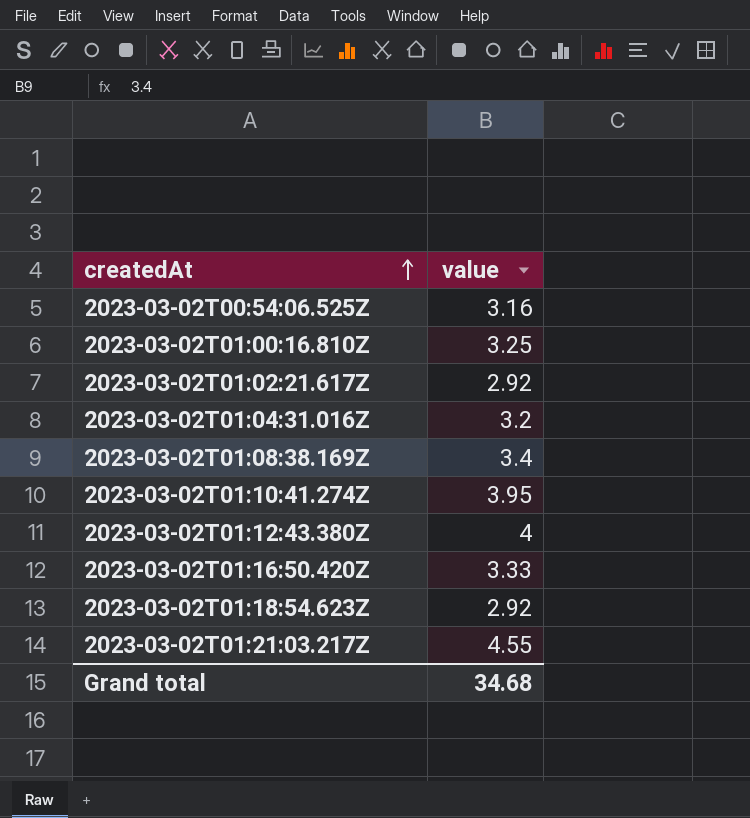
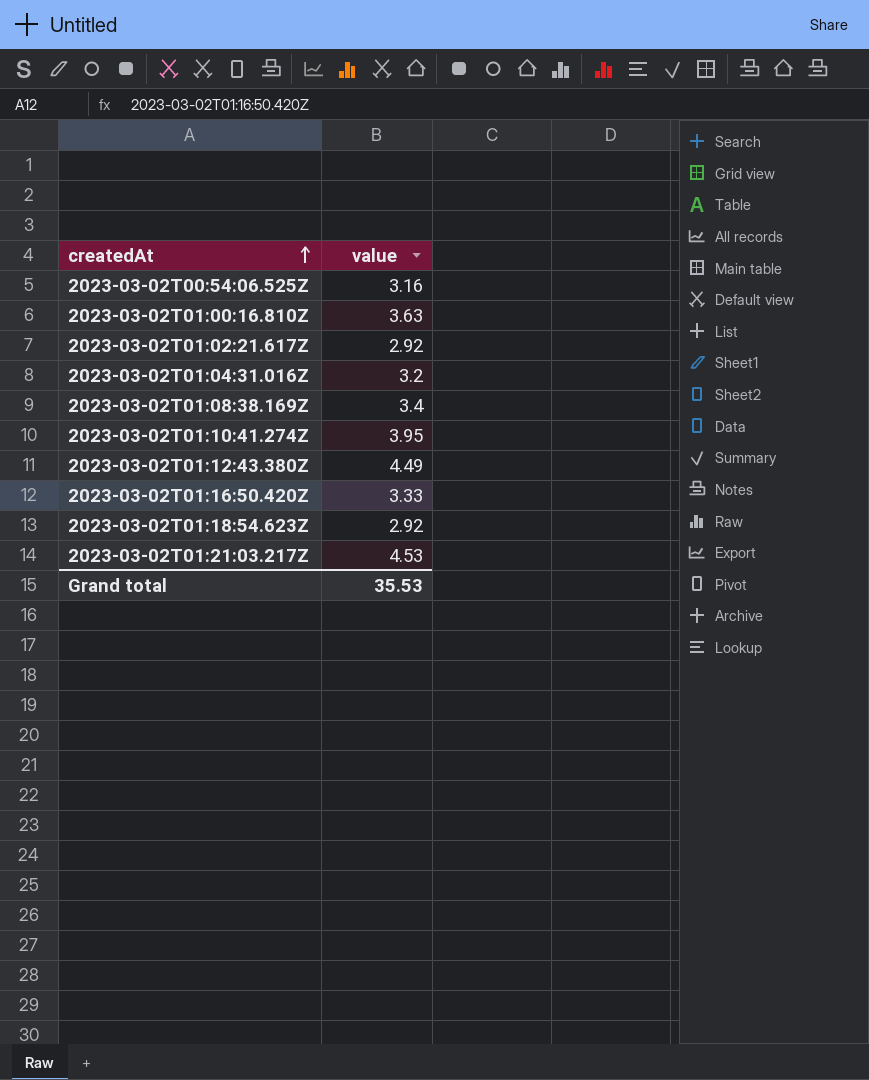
2023-03-02T01:00:16.810Z | value: 3.25 -> 3.63
2023-03-02T01:12:43.380Z | value: 4 -> 4.49
2023-03-02T01:21:03.217Z | value: 4.55 -> 4.53
Grand total | value: 34.68 -> 35.53

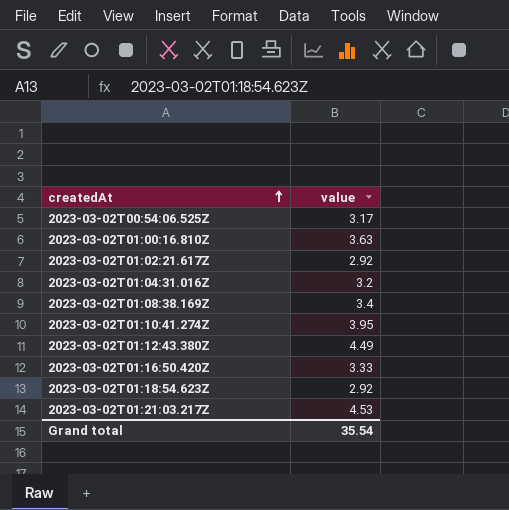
2023-03-02T00:54:06.525Z | value: 3.16 -> 3.17
Grand total | value: 35.53 -> 35.54

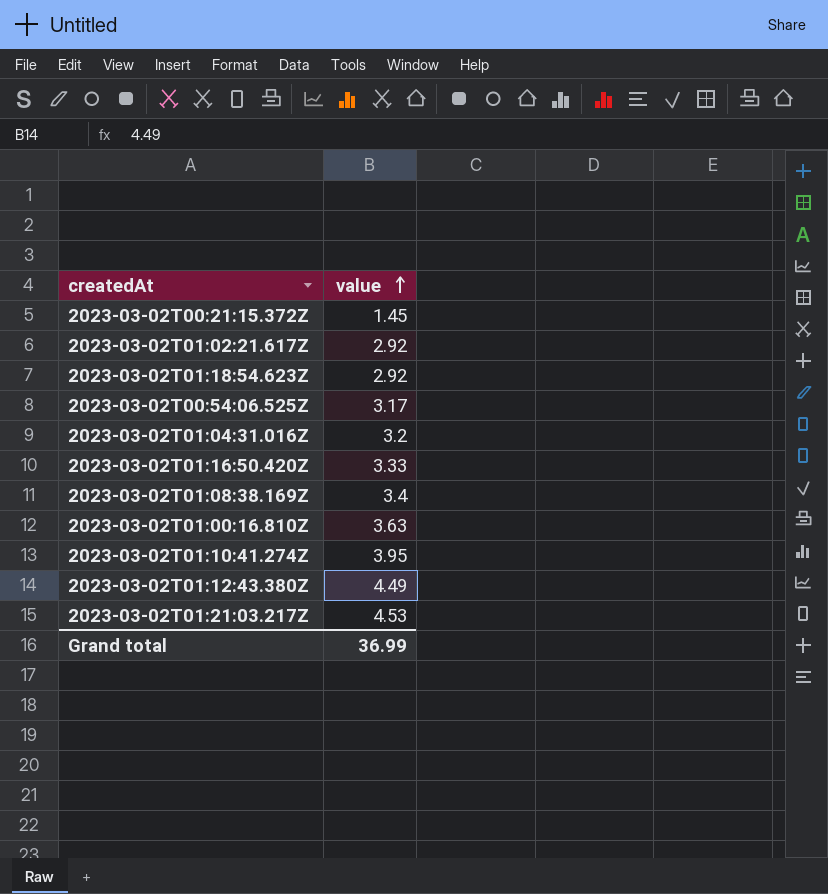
row order: createdAt ascending -> value ascending
row 2023-03-02T00:21:15.372Z: none -> 1.45
Grand total | value: 35.54 -> 36.99

